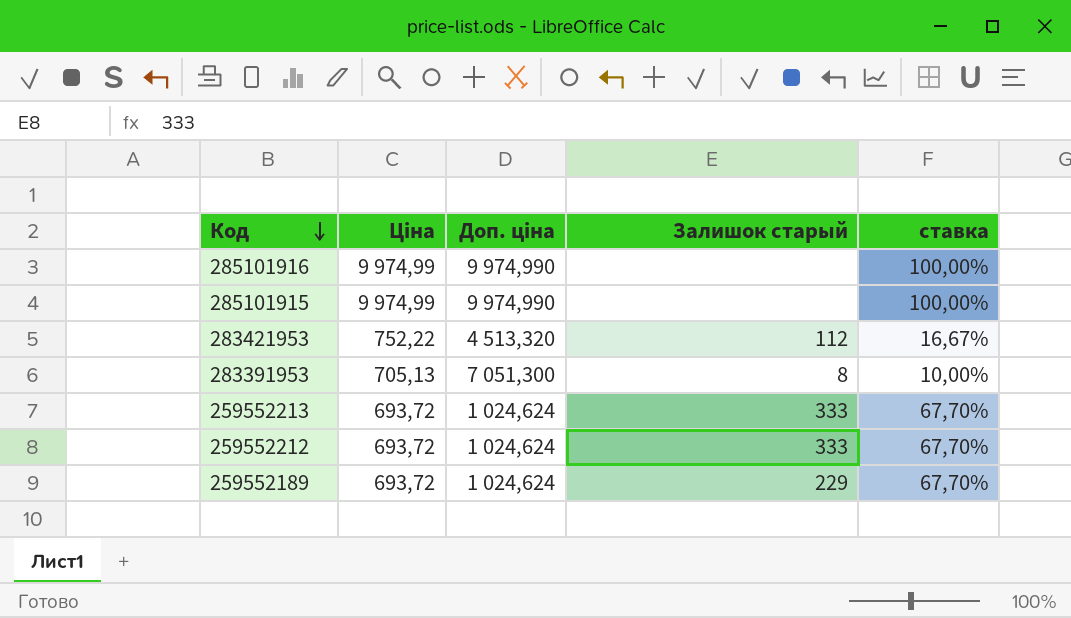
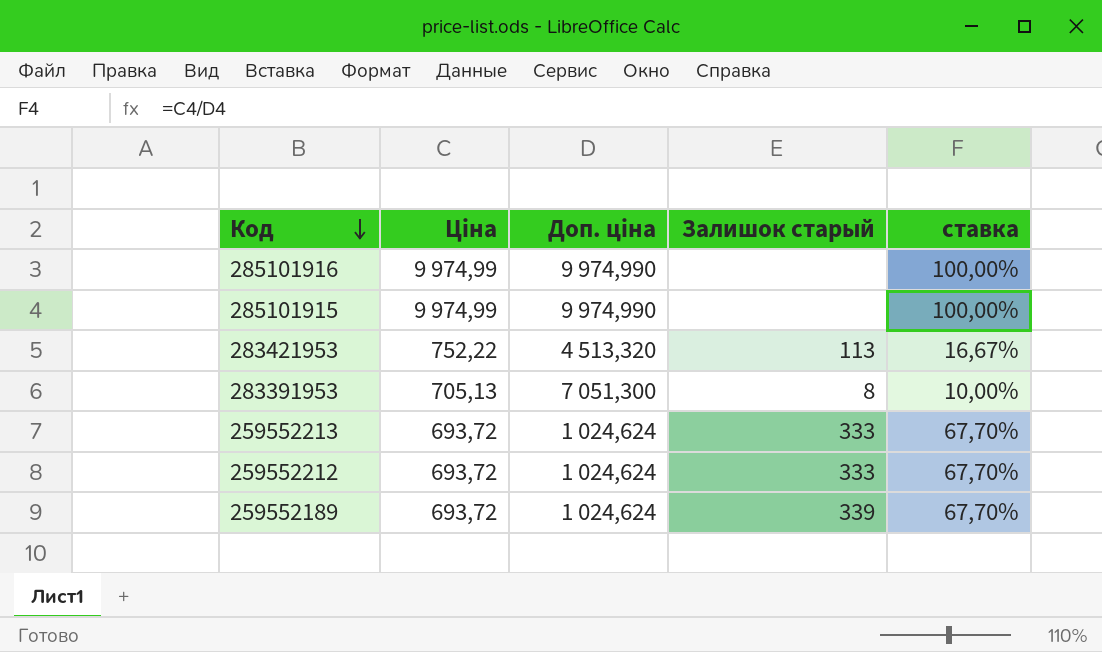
283421953 | Залишок старый: 112 -> 113
259552189 | Залишок старый: 229 -> 339

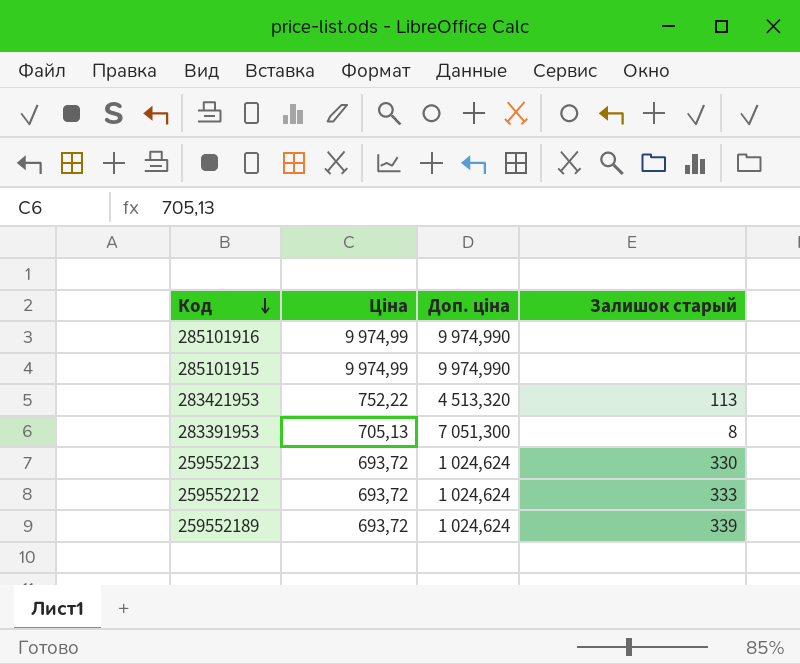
column ставка | formula: [Ціна] / [Доп. ціна] -> none
259552213 | Залишок старый: 333 -> 330

